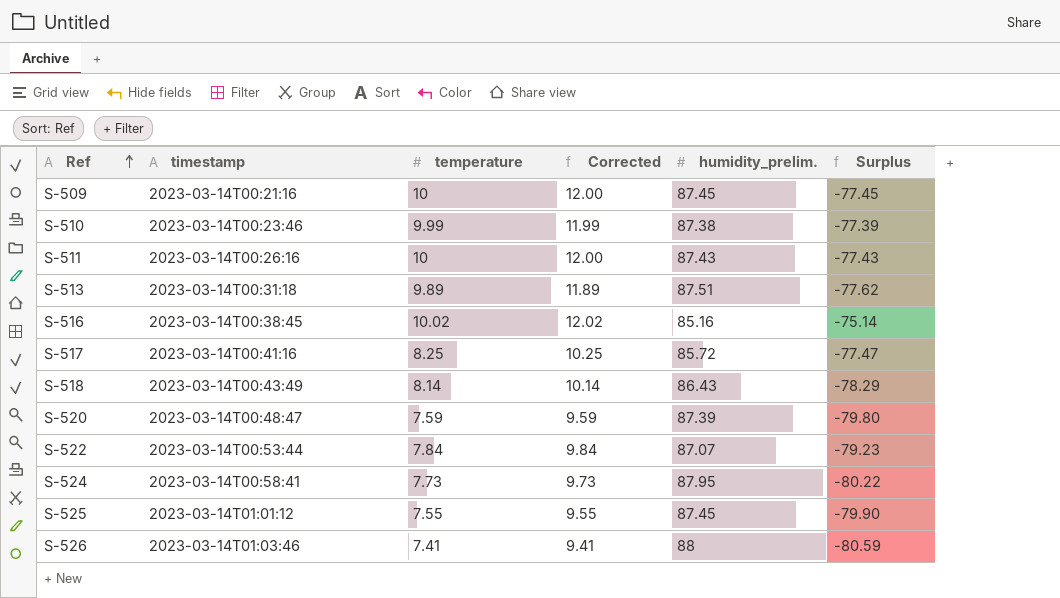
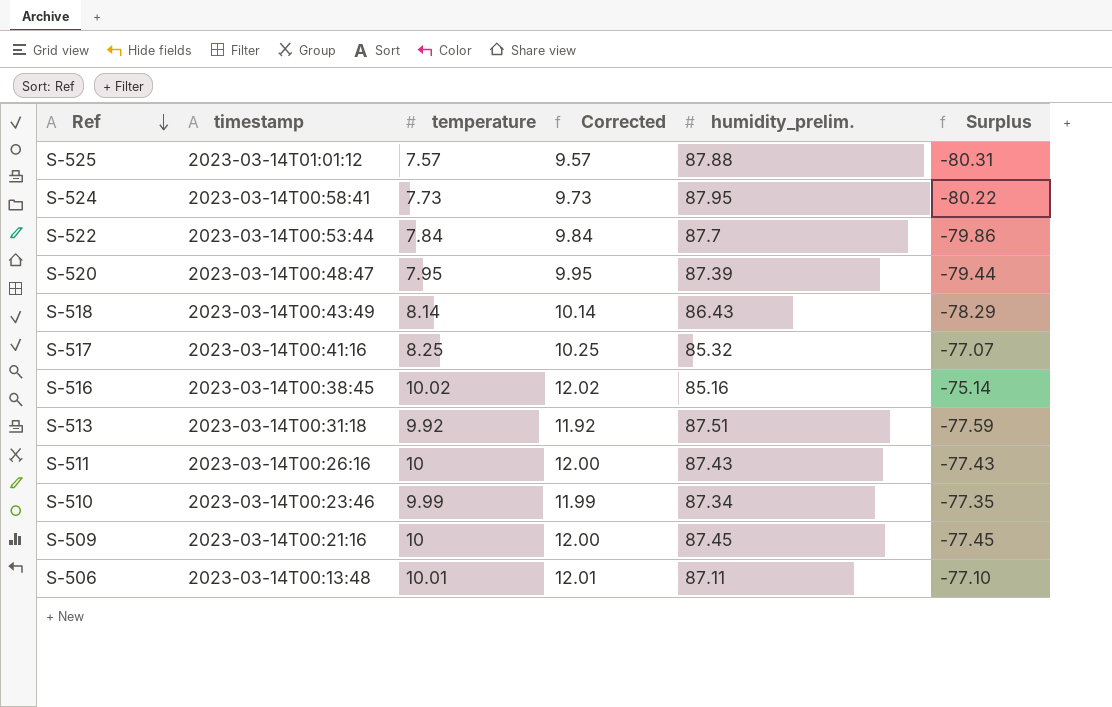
row order: Ref ascending -> Ref descending
row S-526: 2023-03-14T01:03:46 | 7.41 | 9.41 | 88 | -80.59 -> none
S-525 | temperature: 7.55 -> 7.57
S-525 | Corrected: 9.55 -> 9.57
S-525 | humidity_prelim.: 87.45 -> 87.88
S-525 | Surplus: -79.90 -> -80.31
S-522 | humidity_prelim.: 87.07 -> 87.7
S-522 | Surplus: -79.23 -> -79.86
S-520 | temperature: 7.59 -> 7.95
S-520 | Corrected: 9.59 -> 9.95
S-520 | Surplus: -79.80 -> -79.44
S-517 | humidity_prelim.: 85.72 -> 85.32
S-517 | Surplus: -77.47 -> -77.07
S-513 | temperature: 9.89 -> 9.92
S-513 | Corrected: 11.89 -> 11.92
S-513 | Surplus: -77.62 -> -77.59
S-510 | humidity_prelim.: 87.38 -> 87.34
S-510 | Surplus: -77.39 -> -77.35
row S-506: none -> 2023-03-14T00:13:48 | 10.01 | 12.01 | 87.11 | -77.10

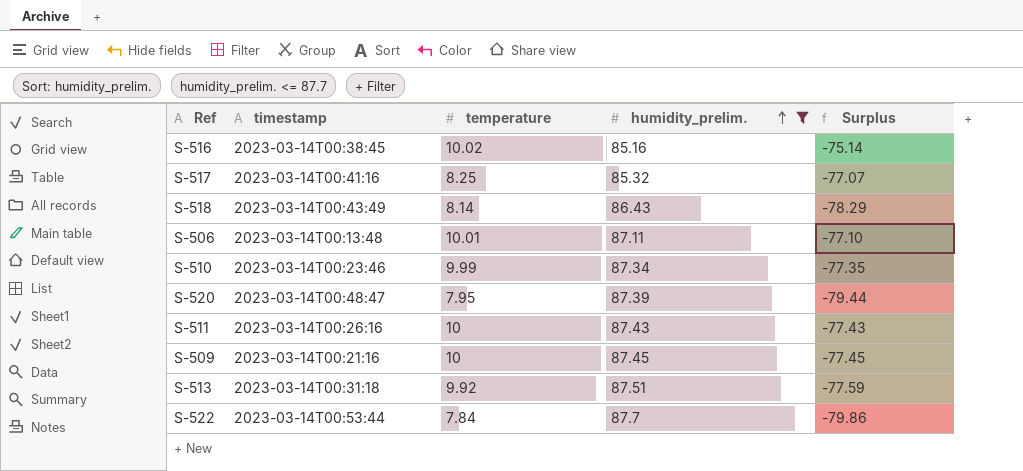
filter: none -> humidity_prelim. <= 87.7
row order: Ref descending -> humidity_prelim. ascending
column Corrected | formula: [temperature] + 2 -> none

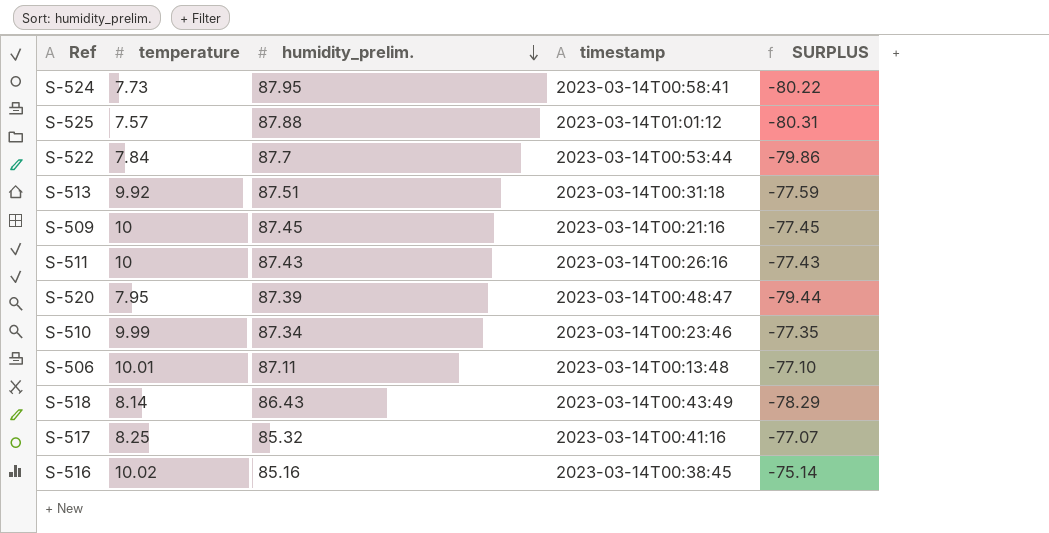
filter: humidity_prelim. <= 87.7 -> none
row order: humidity_prelim. ascending -> humidity_prelim. descending
column timestamp | position: 2 -> 4
column name: Surplus -> SURPLUS

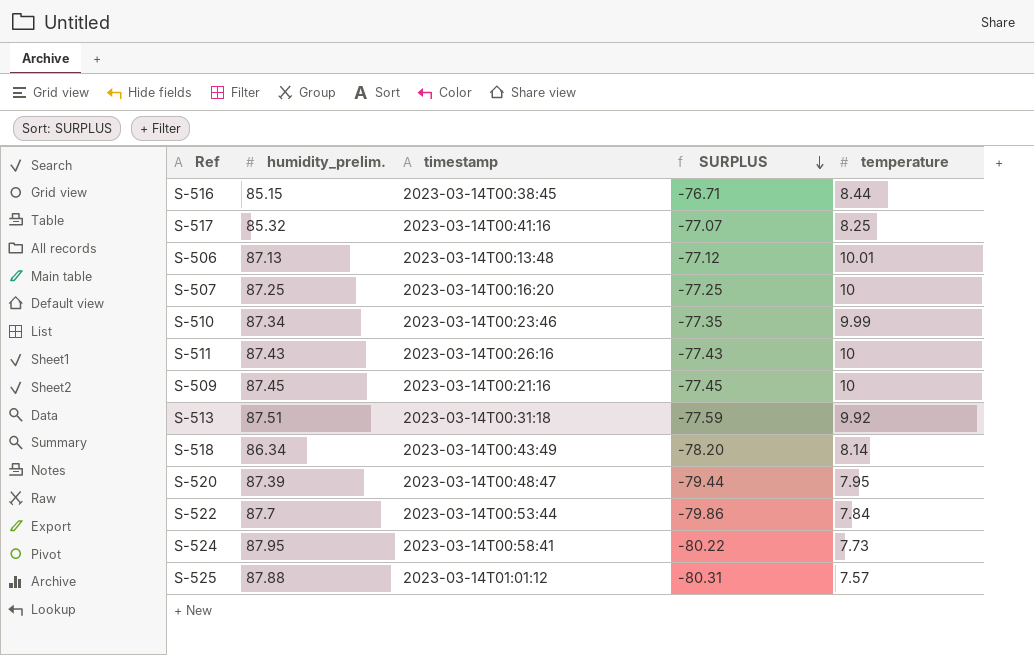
row order: humidity_prelim. descending -> SURPLUS descending
column temperature | position: 2 -> 5
S-516 | humidity_prelim.: 85.16 -> 85.15
S-516 | SURPLUS: -75.14 -> -76.71
S-516 | temperature: 10.02 -> 8.44
S-506 | humidity_prelim.: 87.11 -> 87.13
S-506 | SURPLUS: -77.10 -> -77.12
row S-507: none -> 87.25 | 2023-03-14T00:16:20 | -77.25 | 10
S-518 | humidity_prelim.: 86.43 -> 86.34
S-518 | SURPLUS: -78.29 -> -78.20

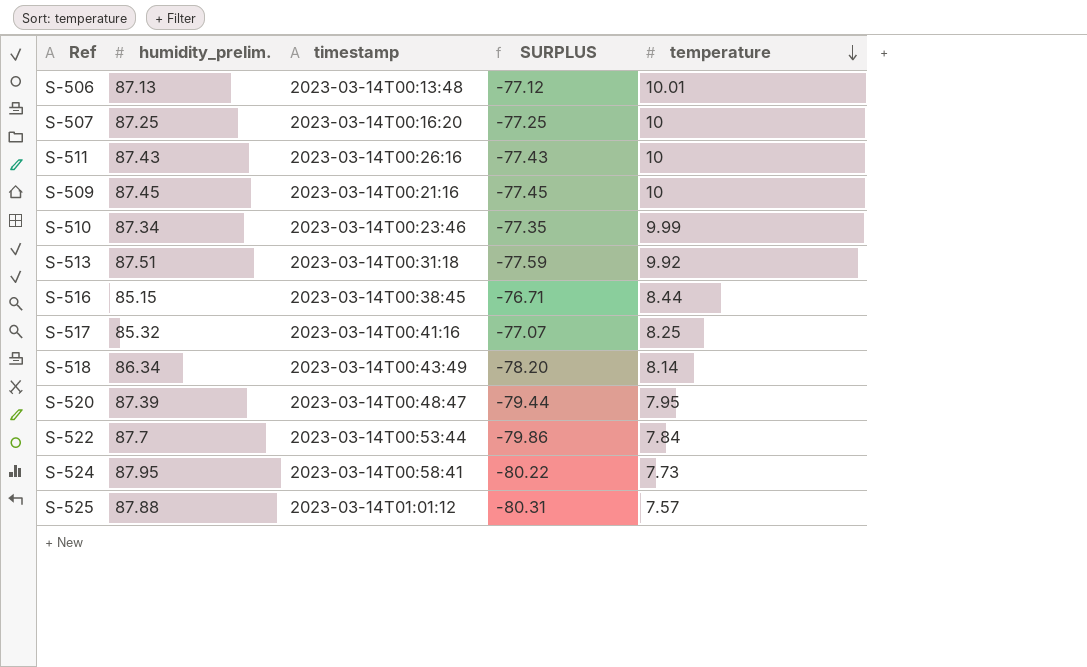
row order: SURPLUS descending -> temperature descending

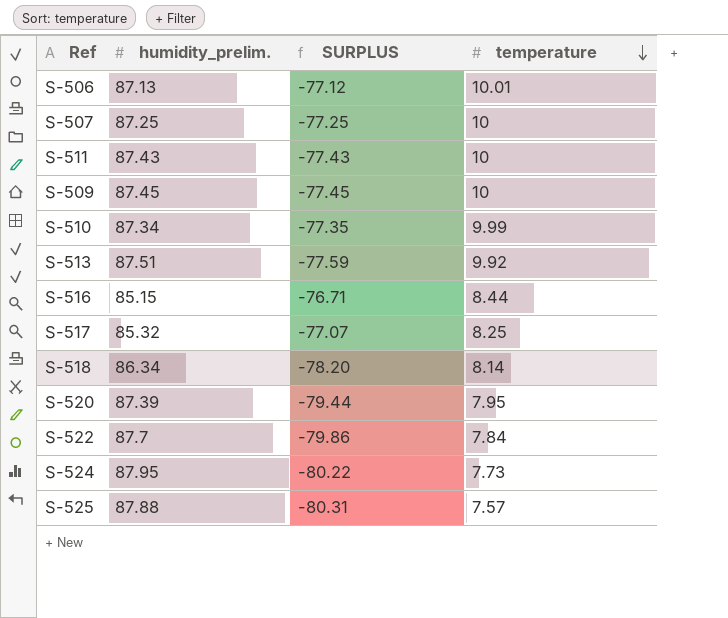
column timestamp | position: 3 -> none

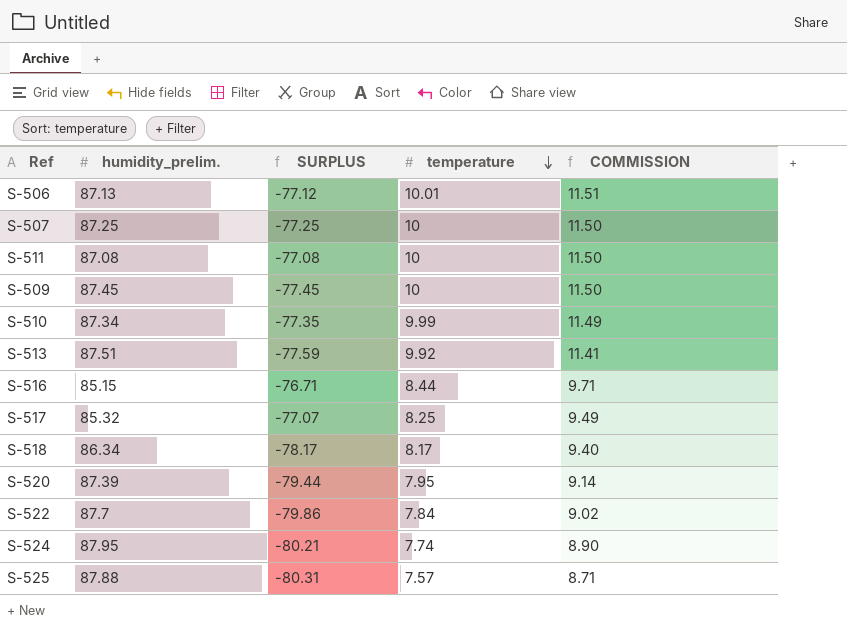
column COMMISSION | formula: none -> [temperature] * 1.15
S-511 | humidity_prelim.: 87.43 -> 87.08
S-511 | SURPLUS: -77.43 -> -77.08
S-518 | SURPLUS: -78.20 -> -78.17
S-518 | temperature: 8.14 -> 8.17
S-524 | SURPLUS: -80.22 -> -80.21
S-524 | temperature: 7.73 -> 7.74

